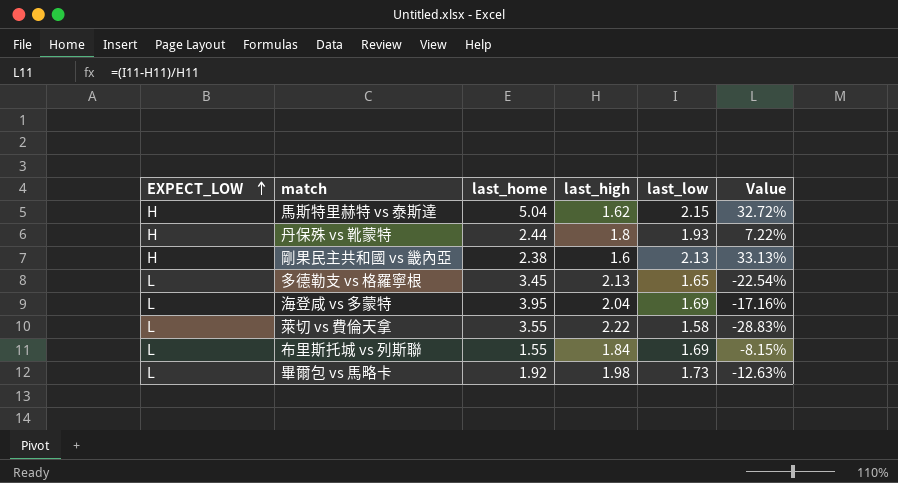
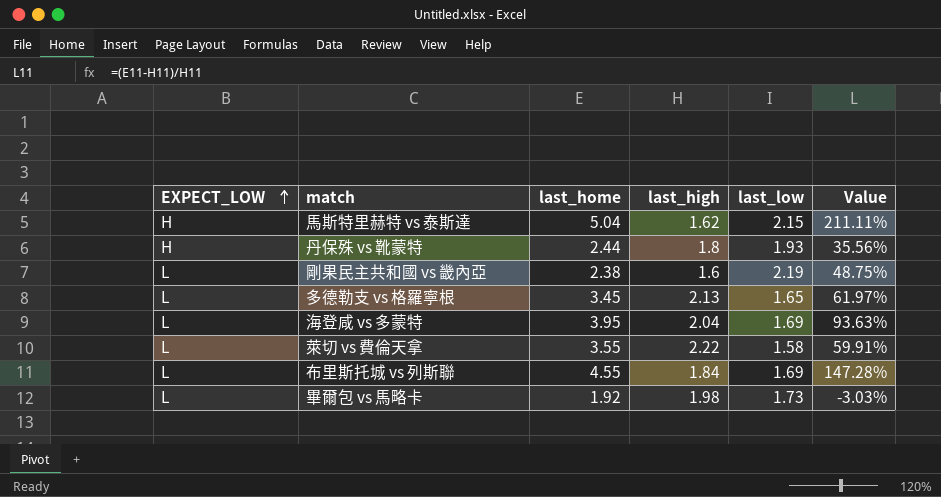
column Value | formula: ([last_low] - [last_high]) / [last_high] -> ([last_home] - [last_high]) / [last_high]
剛果民主共和國 vs 畿內亞 | EXPECT_LOW: H -> L
剛果民主共和國 vs 畿內亞 | last_low: 2.13 -> 2.19
布里斯托城 vs 列斯聯 | last_home: 1.55 -> 4.55

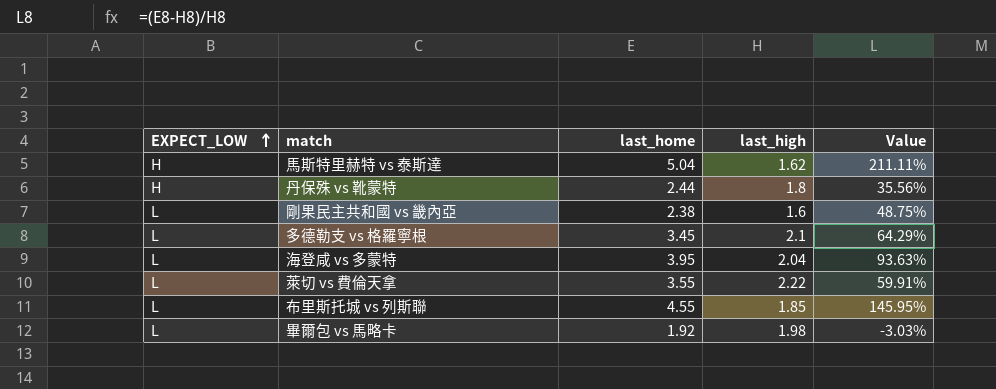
column last_low | position: 5 -> none
多德勒支 vs 格羅寧根 | last_high: 2.13 -> 2.1
多德勒支 vs 格羅寧根 | Value: 61.97% -> 64.29%
布里斯托城 vs 列斯聯 | last_high: 1.84 -> 1.85
布里斯托城 vs 列斯聯 | Value: 147.28% -> 145.95%

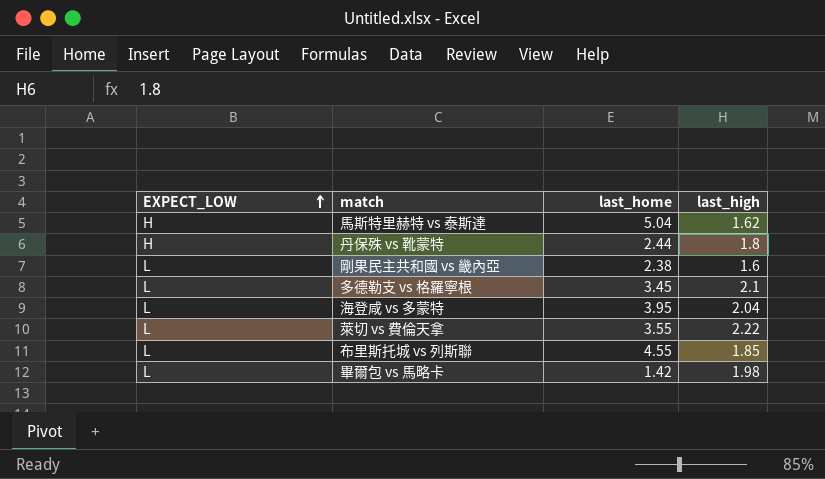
column Value | formula: ([last_home] - [last_high]) / [last_high] -> none
畢爾包 vs 馬略卡 | last_home: 1.92 -> 1.42

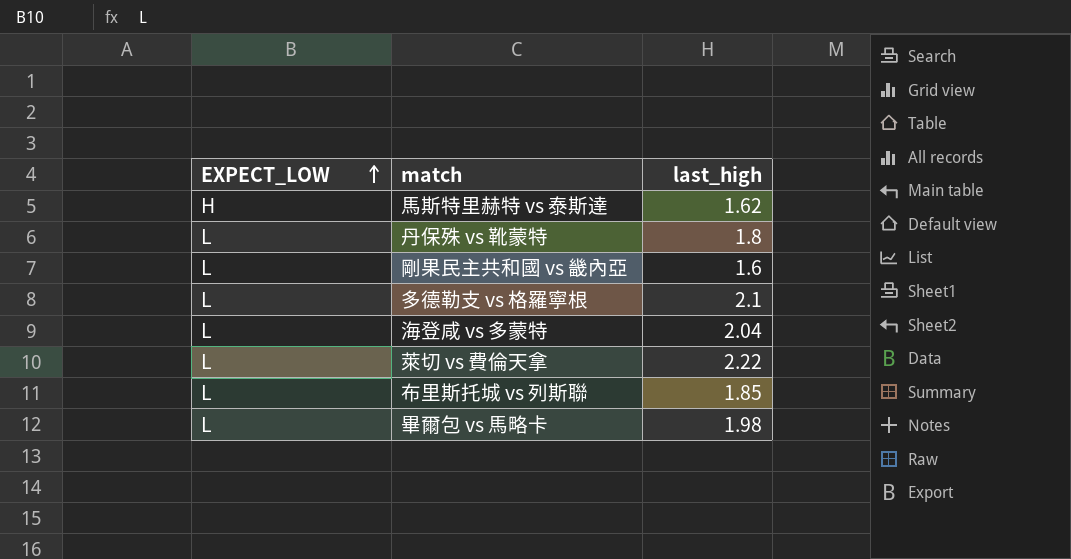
column last_home | position: 3 -> none
丹保殊 vs 靴蒙特 | EXPECT_LOW: H -> L

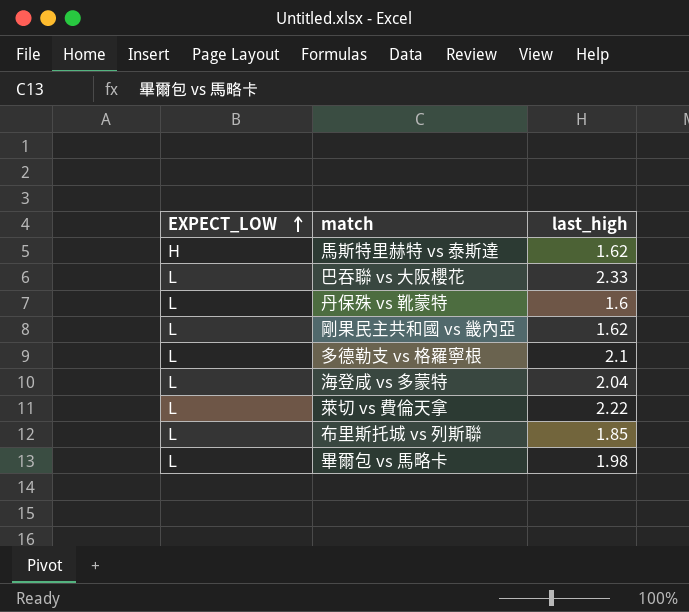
row 巴吞聯 vs 大阪櫻花: none -> L | 2.33
丹保殊 vs 靴蒙特 | last_high: 1.8 -> 1.6
剛果民主共和國 vs 畿內亞 | last_high: 1.6 -> 1.62

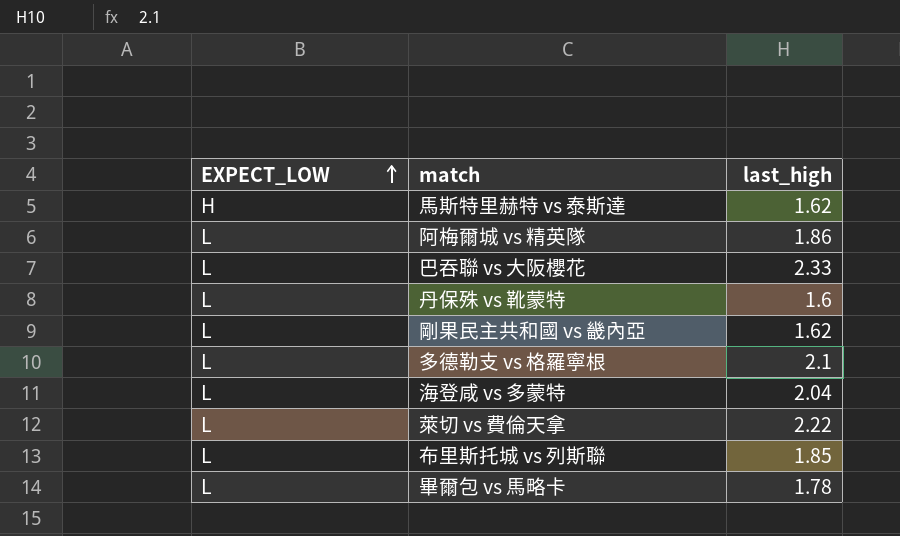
row 阿梅爾城 vs 精英隊: none -> L | 1.86
畢爾包 vs 馬略卡 | last_high: 1.98 -> 1.78

